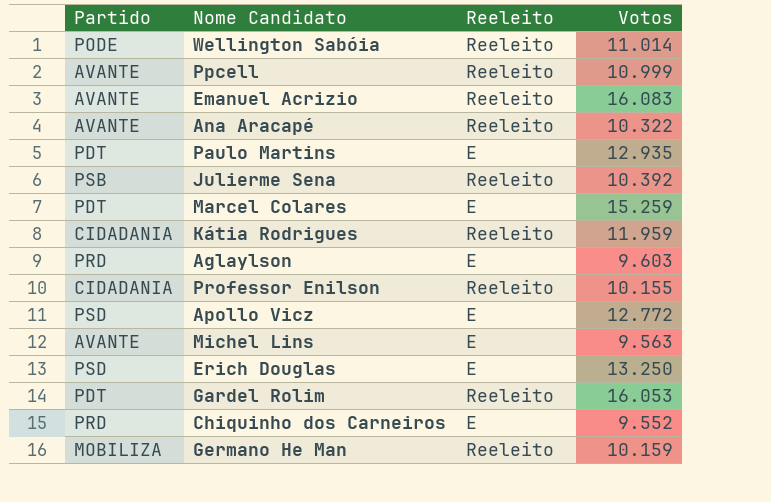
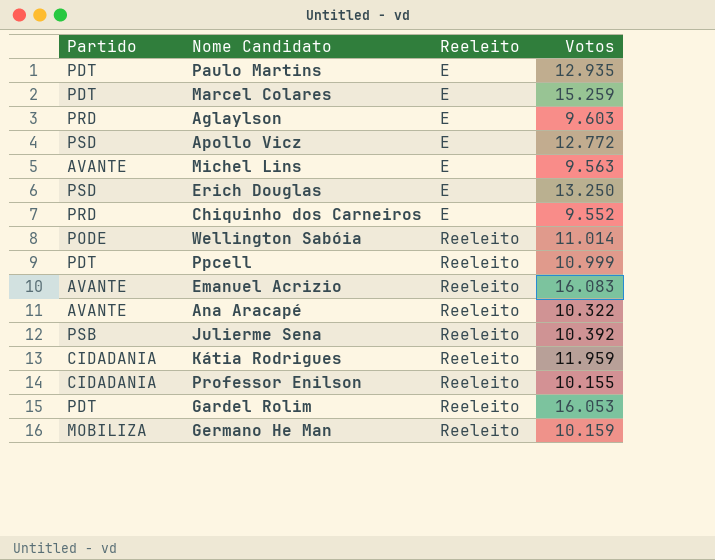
row order: none -> Reeleito ascending
Ppcell | Partido: AVANTE -> PDT

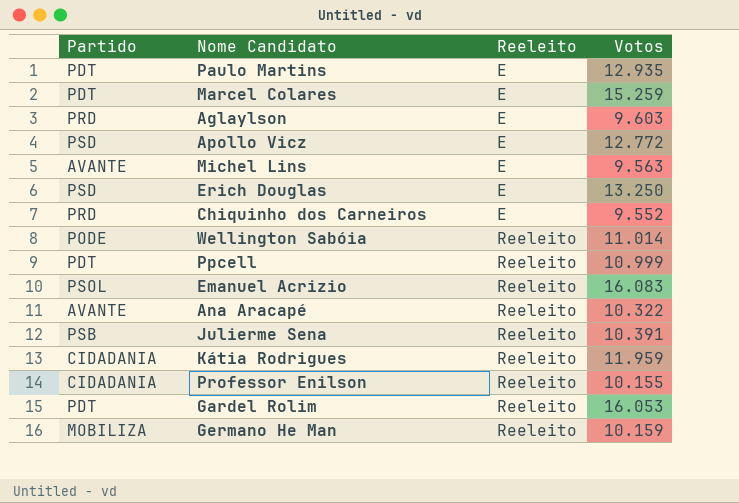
Emanuel Acrizio | Partido: AVANTE -> PSOL
Julierme Sena | Votos: 10.392 -> 10.391

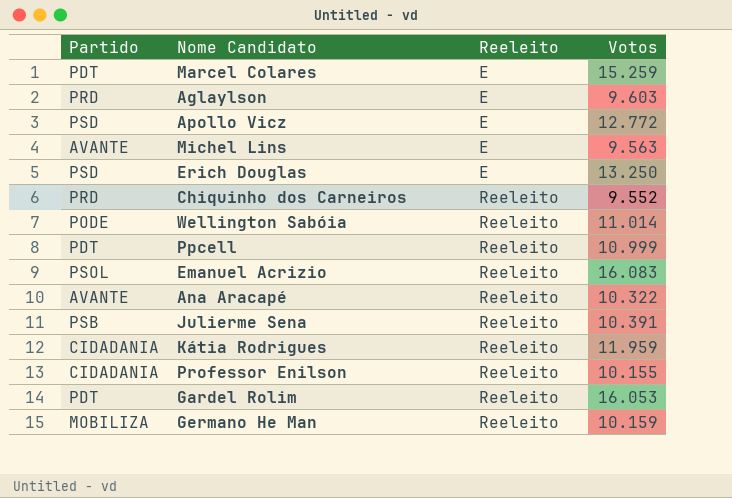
row Paulo Martins: PDT | E | 12.935 -> none
Chiquinho dos Carneiros | Reeleito: E -> Reeleito

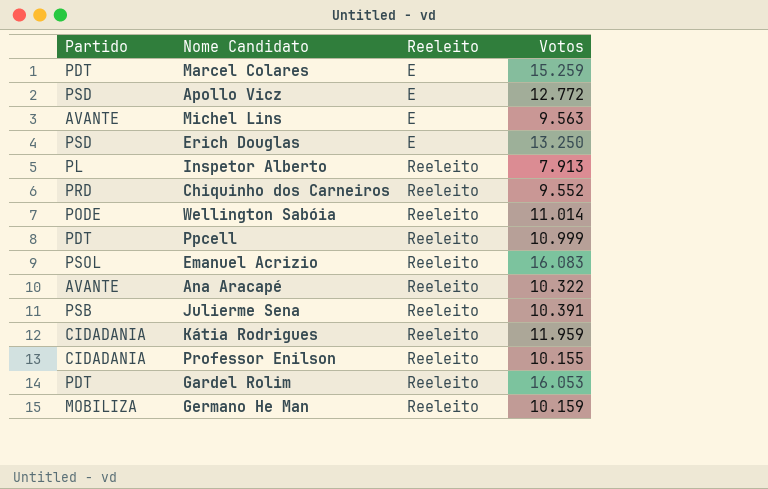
row Aglaylson: PRD | E | 9.603 -> none
row Inspetor Alberto: none -> PL | Reeleito | 7.913

